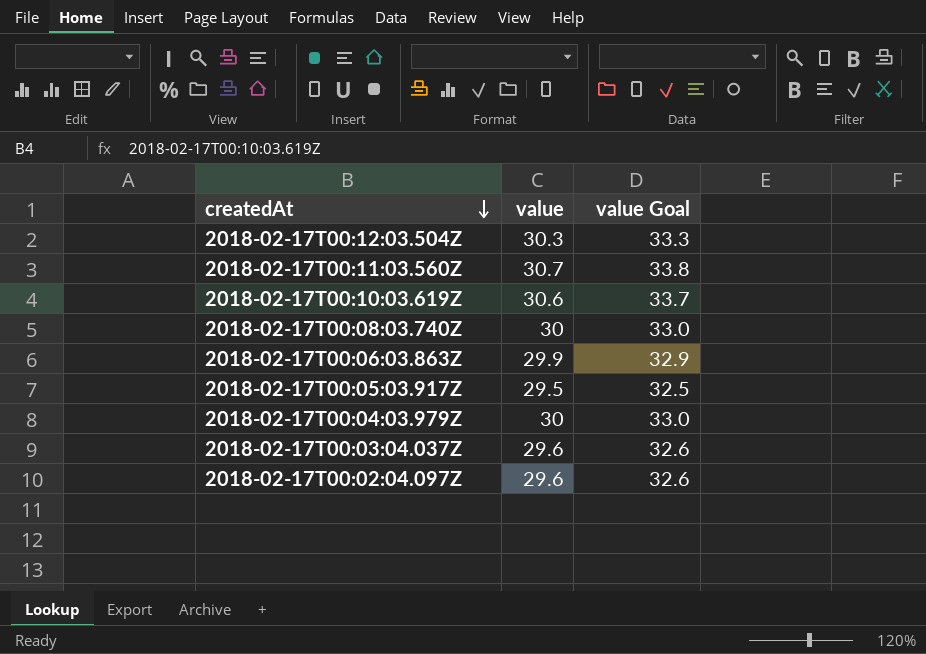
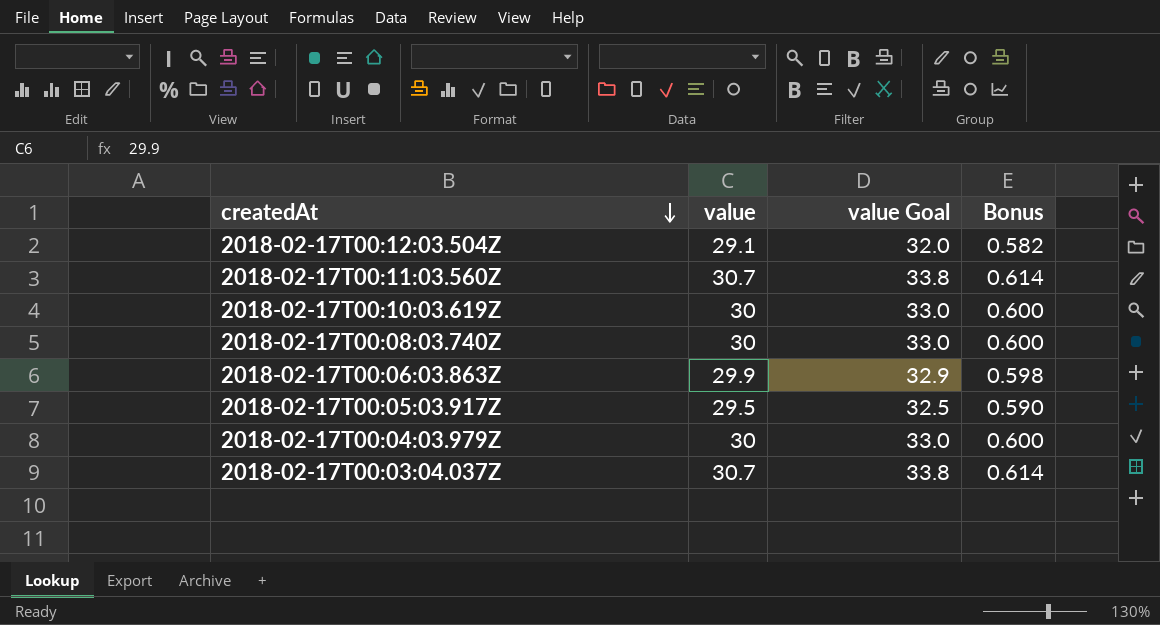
column Bonus | formula: none -> [value] * 0.02
row 2018-02-17T00:02:04.097Z: 29.6 | 32.6 -> none
2018-02-17T00:12:03.504Z | value: 30.3 -> 29.1
2018-02-17T00:12:03.504Z | value Goal: 33.3 -> 32.0
2018-02-17T00:10:03.619Z | value: 30.6 -> 30
2018-02-17T00:10:03.619Z | value Goal: 33.7 -> 33.0
2018-02-17T00:03:04.037Z | value: 29.6 -> 30.7
2018-02-17T00:03:04.037Z | value Goal: 32.6 -> 33.8

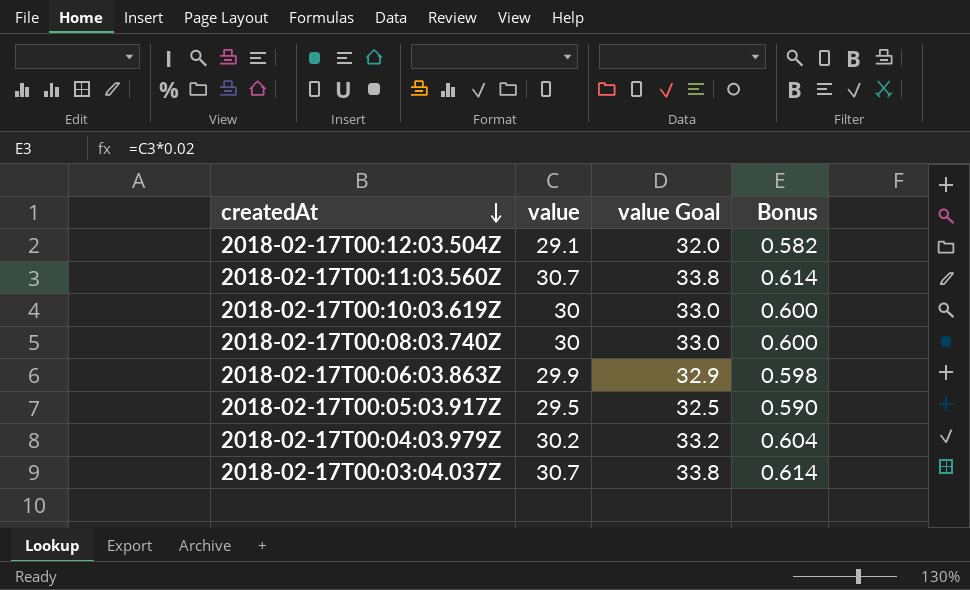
2018-02-17T00:04:03.979Z | value: 30 -> 30.2
2018-02-17T00:04:03.979Z | value Goal: 33.0 -> 33.2
2018-02-17T00:04:03.979Z | Bonus: 0.600 -> 0.604

